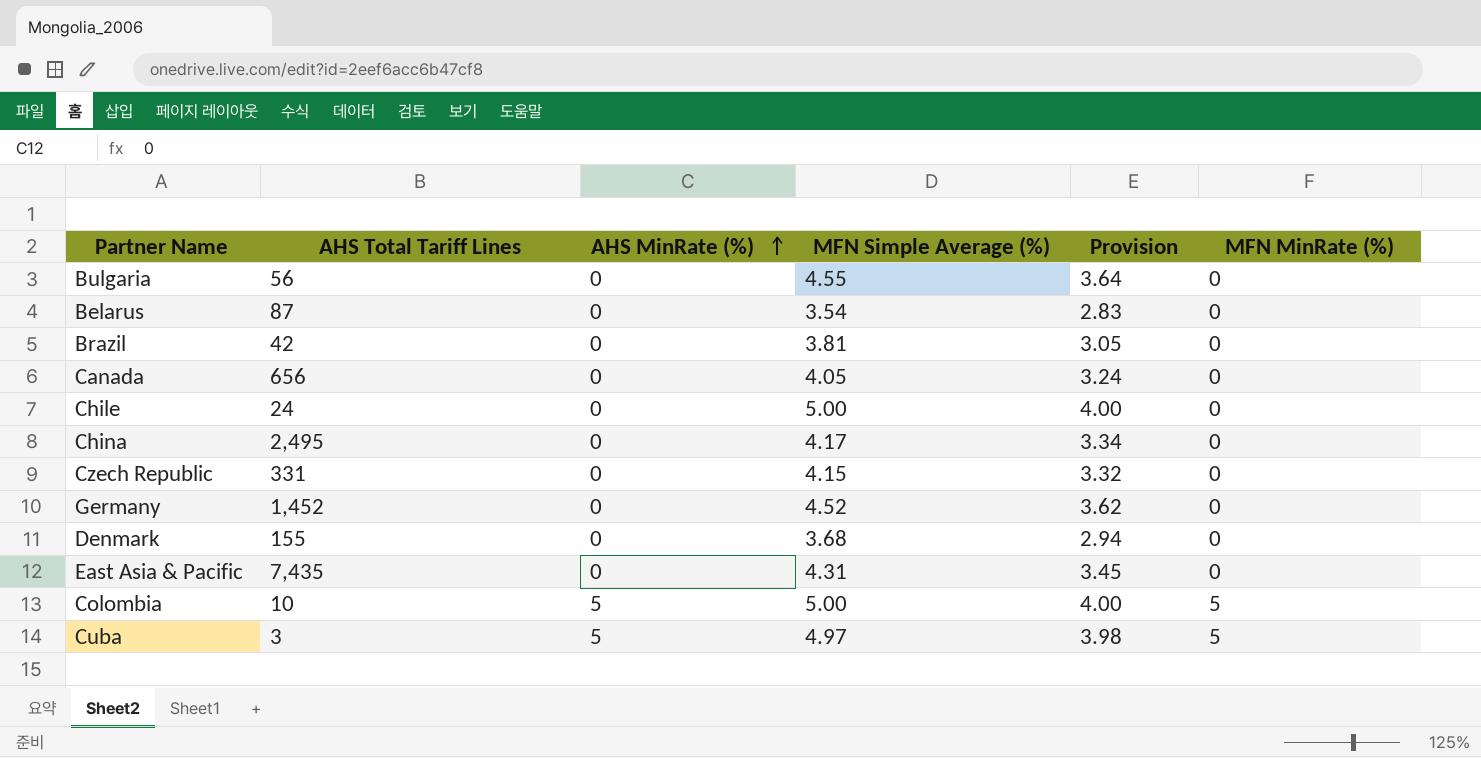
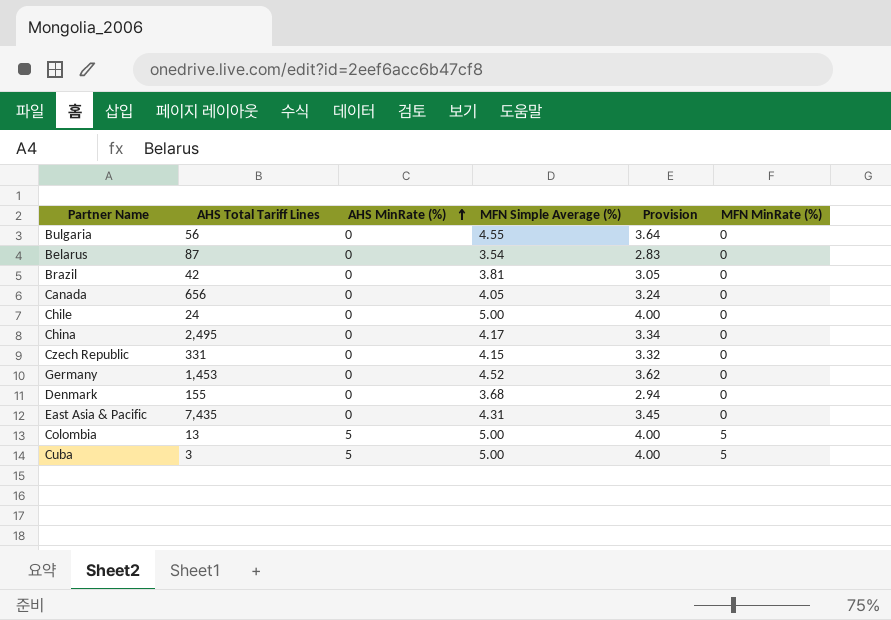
Germany | AHS Total Tariff Lines: 1,452 -> 1,453
Colombia | AHS Total Tariff Lines: 10 -> 13
Cuba | MFN Simple Average (%): 4.97 -> 5.00
Cuba | Provision: 3.98 -> 4.00

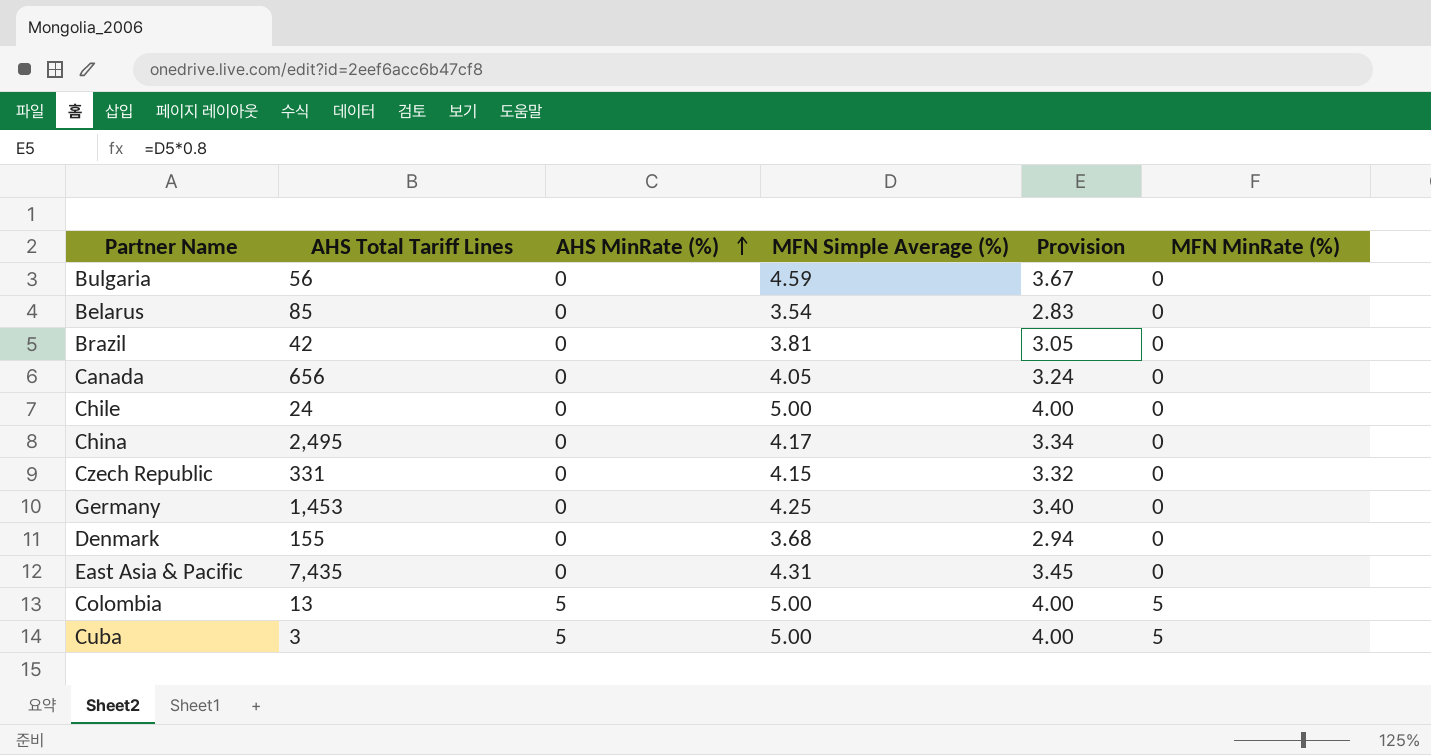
Bulgaria | MFN Simple Average (%): 4.55 -> 4.59
Bulgaria | Provision: 3.64 -> 3.67
Belarus | AHS Total Tariff Lines: 87 -> 85
Germany | MFN Simple Average (%): 4.52 -> 4.25
Germany | Provision: 3.62 -> 3.40

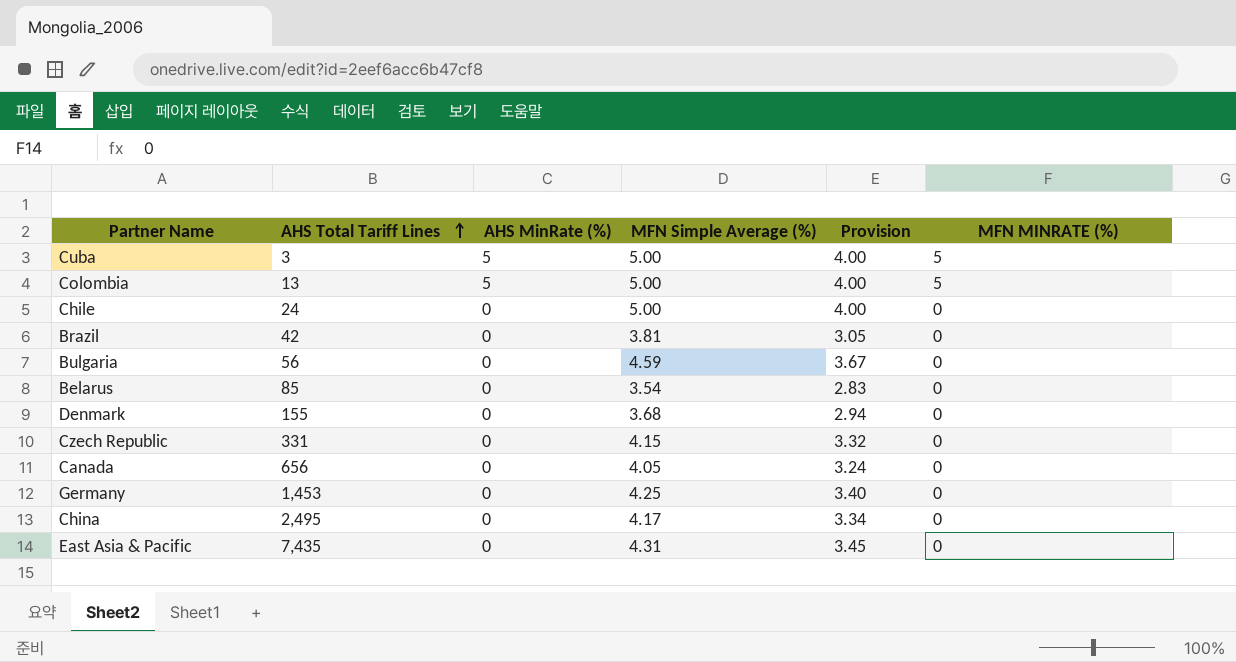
row order: AHS MinRate (%) ascending -> AHS Total Tariff Lines ascending
column name: MFN MinRate (%) -> MFN MINRATE (%)

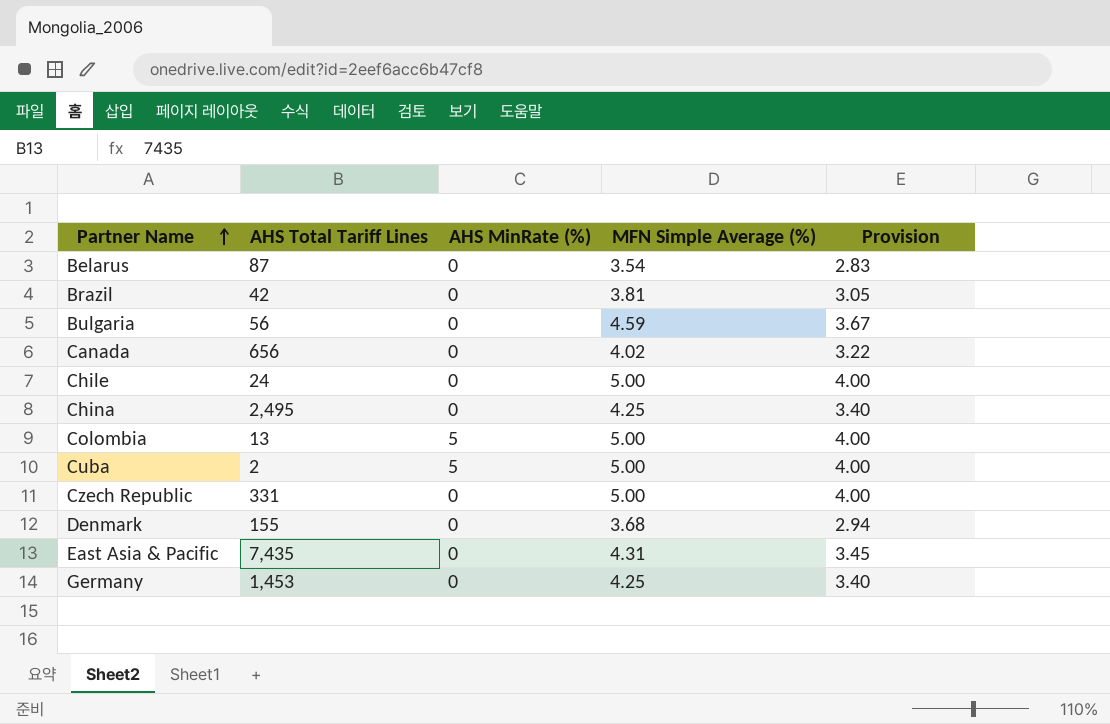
row order: AHS Total Tariff Lines ascending -> Partner Name ascending
column MFN MINRATE (%) | position: 6 -> none
Belarus | AHS Total Tariff Lines: 85 -> 87
Canada | MFN Simple Average (%): 4.05 -> 4.02
Canada | Provision: 3.24 -> 3.22
China | MFN Simple Average (%): 4.17 -> 4.25
China | Provision: 3.34 -> 3.40
Cuba | AHS Total Tariff Lines: 3 -> 2
Czech Republic | MFN Simple Average (%): 4.15 -> 5.00
Czech Republic | Provision: 3.32 -> 4.00

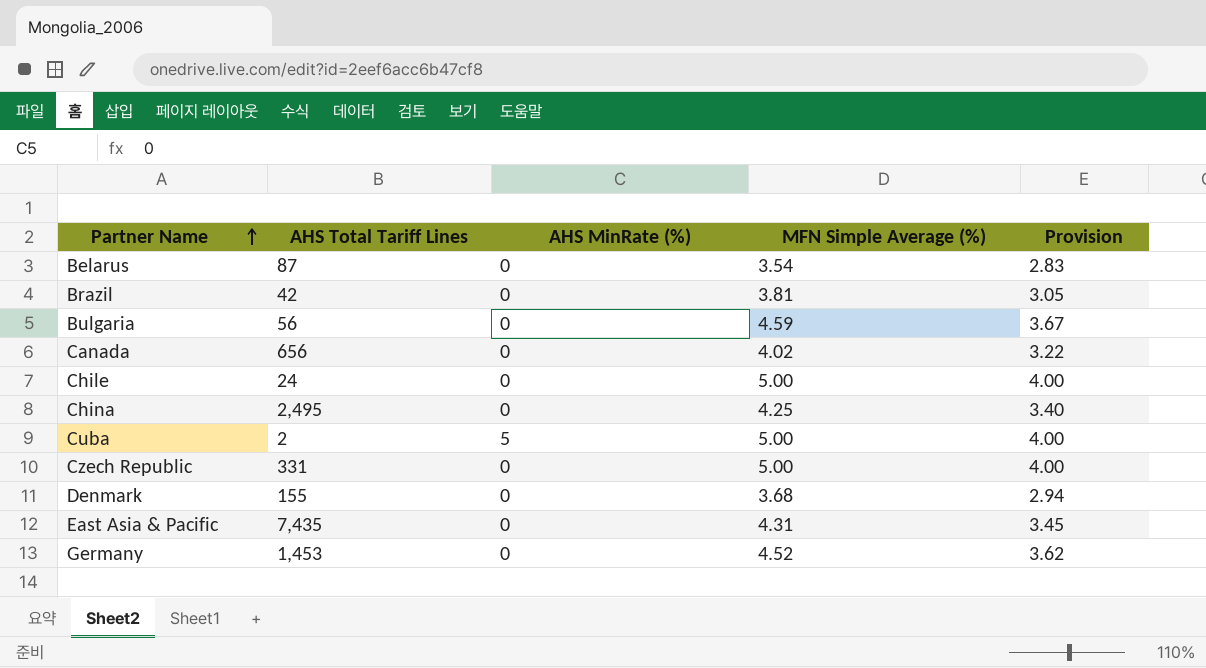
row Colombia: 13 | 5 | 5.00 | 4.00 -> none
Germany | MFN Simple Average (%): 4.25 -> 4.52
Germany | Provision: 3.40 -> 3.62

